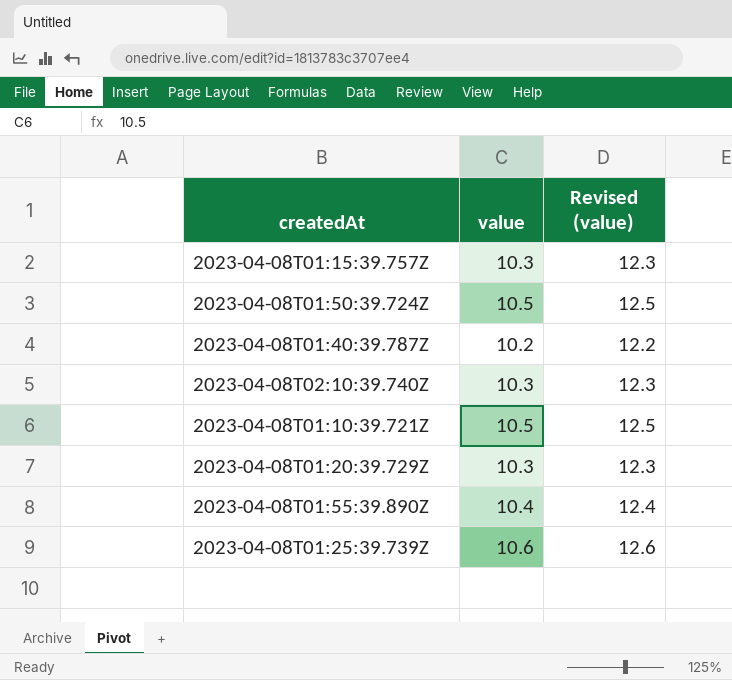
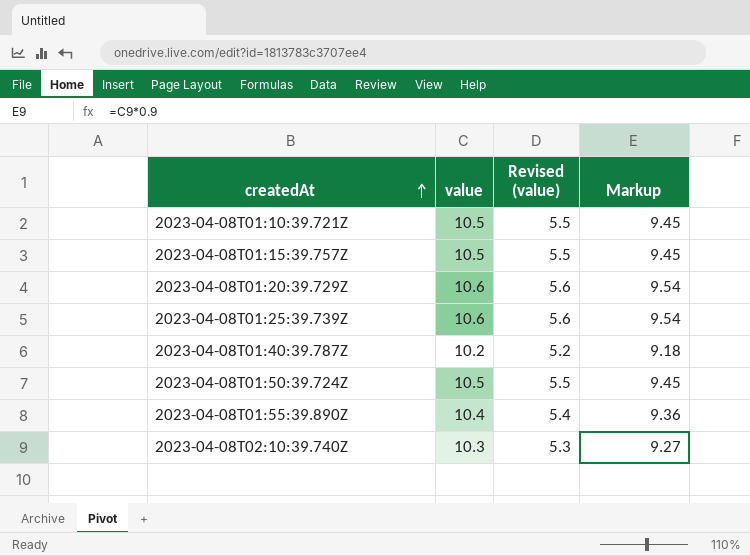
row order: none -> createdAt ascending
column Revised (value) | formula: [value] + 2 -> [value] - 5
column Markup | formula: none -> [value] * 0.9
2023-04-08T01:15:39.757Z | value: 10.3 -> 10.5
2023-04-08T01:20:39.729Z | value: 10.3 -> 10.6

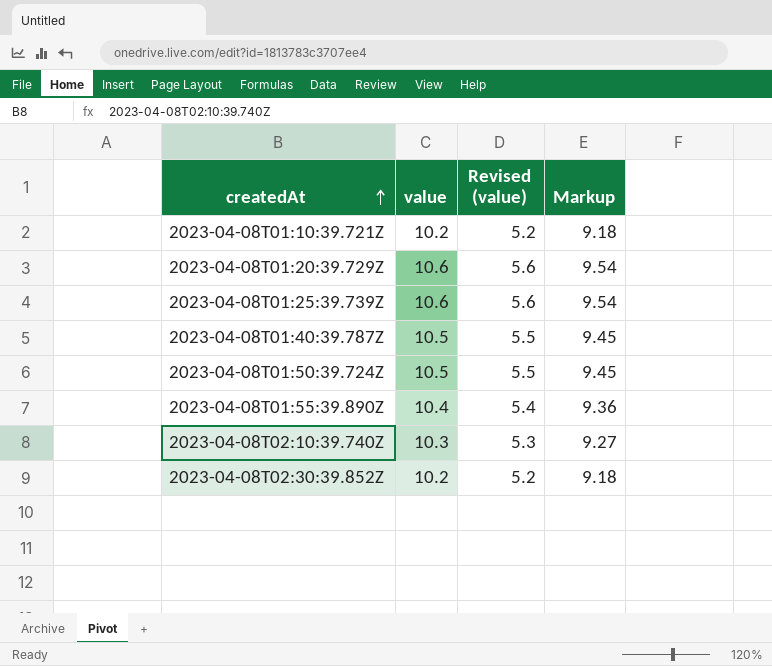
row 2023-04-08T01:15:39.757Z: 10.5 | 5.5 | 9.45 -> none
2023-04-08T01:10:39.721Z | value: 10.5 -> 10.2
2023-04-08T01:10:39.721Z | Revised (value): 5.5 -> 5.2
2023-04-08T01:10:39.721Z | Markup: 9.45 -> 9.18
2023-04-08T01:40:39.787Z | value: 10.2 -> 10.5
2023-04-08T01:40:39.787Z | Revised (value): 5.2 -> 5.5
2023-04-08T01:40:39.787Z | Markup: 9.18 -> 9.45
row 2023-04-08T02:30:39.852Z: none -> 10.2 | 5.2 | 9.18

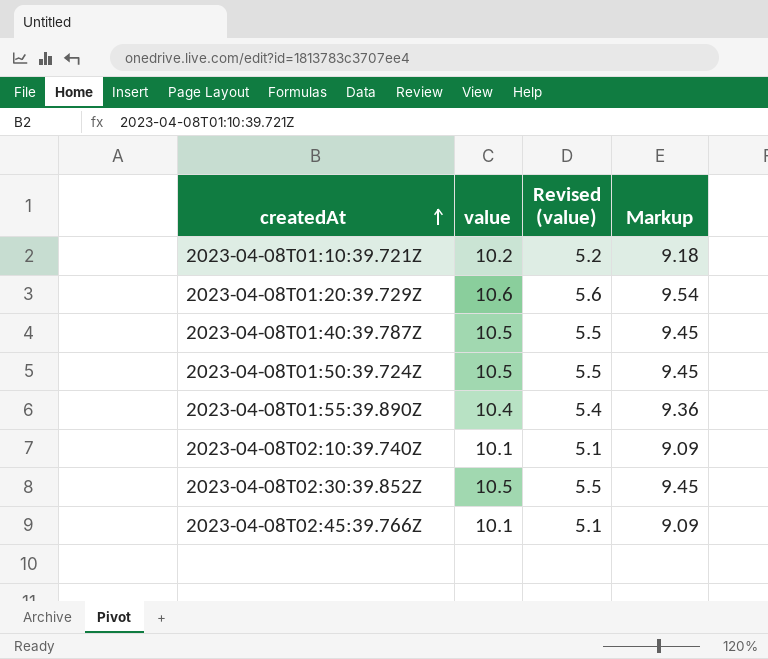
row 2023-04-08T01:25:39.739Z: 10.6 | 5.6 | 9.54 -> none
2023-04-08T02:10:39.740Z | value: 10.3 -> 10.1
2023-04-08T02:10:39.740Z | Revised (value): 5.3 -> 5.1
2023-04-08T02:10:39.740Z | Markup: 9.27 -> 9.09
2023-04-08T02:30:39.852Z | value: 10.2 -> 10.5
2023-04-08T02:30:39.852Z | Revised (value): 5.2 -> 5.5
2023-04-08T02:30:39.852Z | Markup: 9.18 -> 9.45
row 2023-04-08T02:45:39.766Z: none -> 10.1 | 5.1 | 9.09

